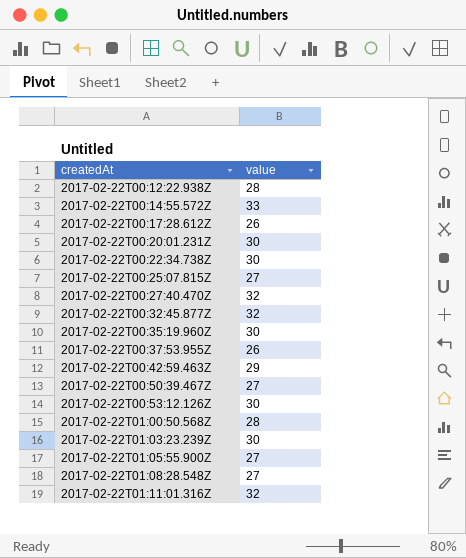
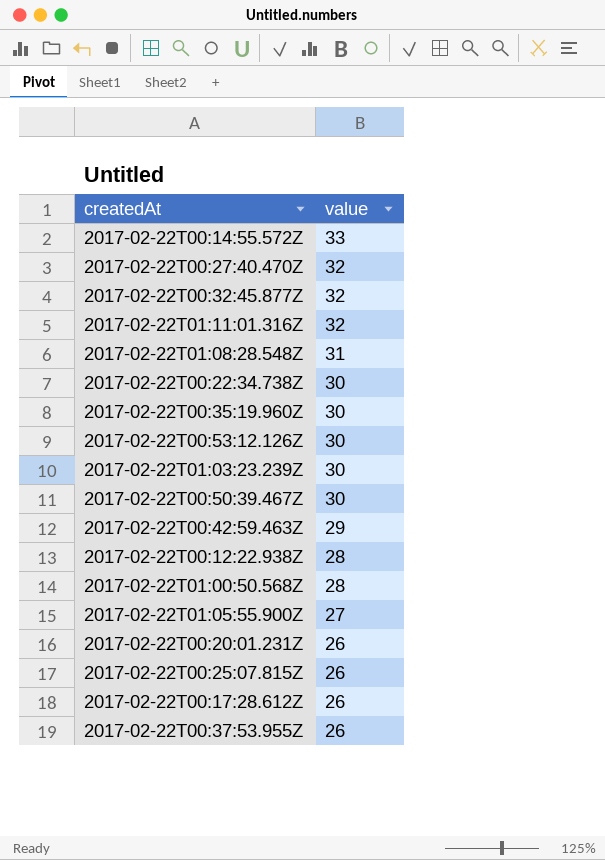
row order: createdAt ascending -> value descending
2017-02-22T01:08:28.548Z | value: 27 -> 31
2017-02-22T00:50:39.467Z | value: 27 -> 30
2017-02-22T00:20:01.231Z | value: 30 -> 26
2017-02-22T00:25:07.815Z | value: 27 -> 26

